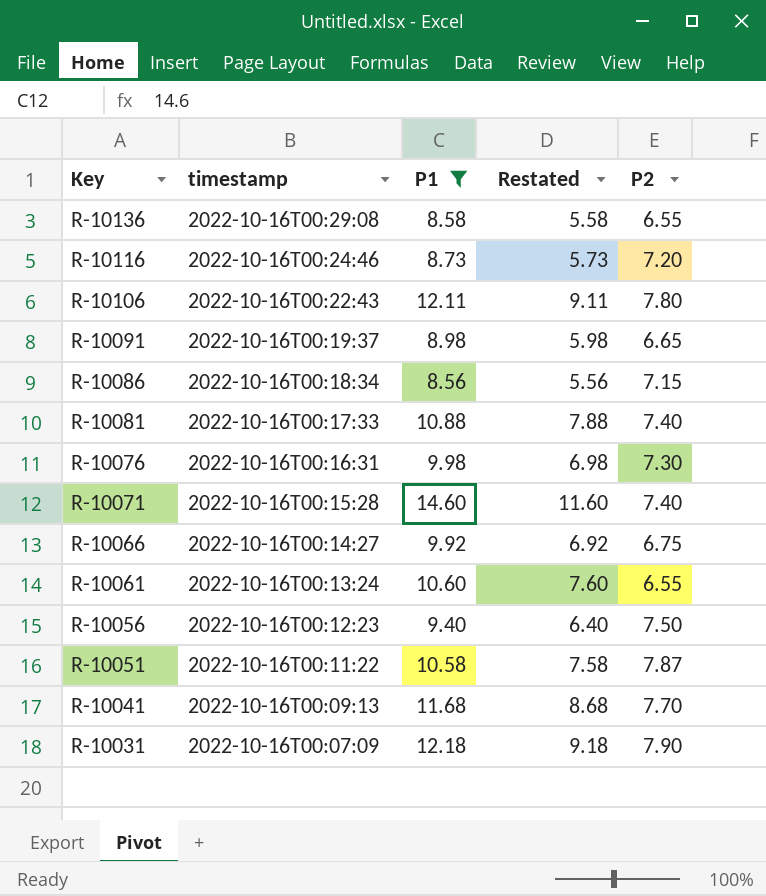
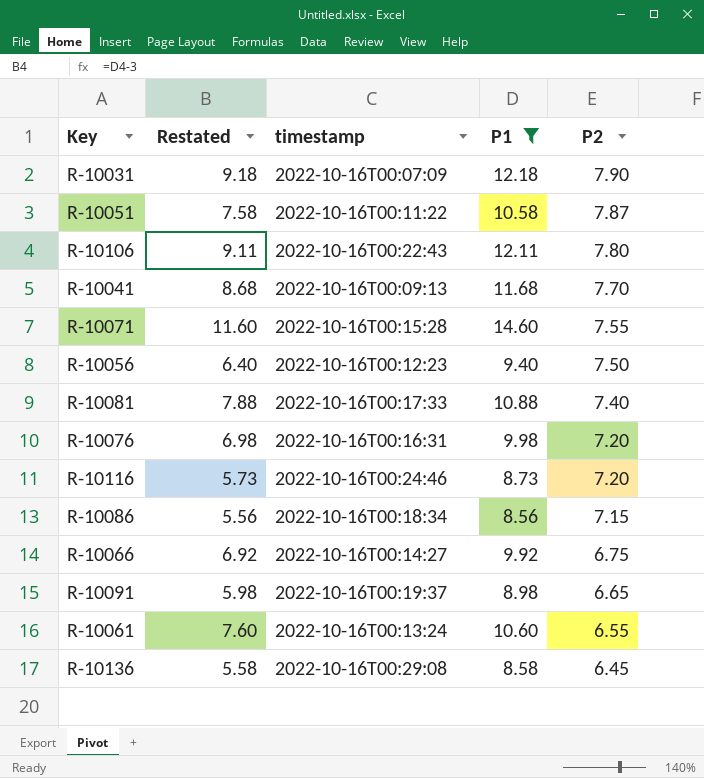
row order: Key descending -> P2 descending
column Restated | position: 4 -> 2
R-10071 | P2: 7.40 -> 7.55
R-10076 | P2: 7.30 -> 7.20
R-10136 | P2: 6.55 -> 6.45

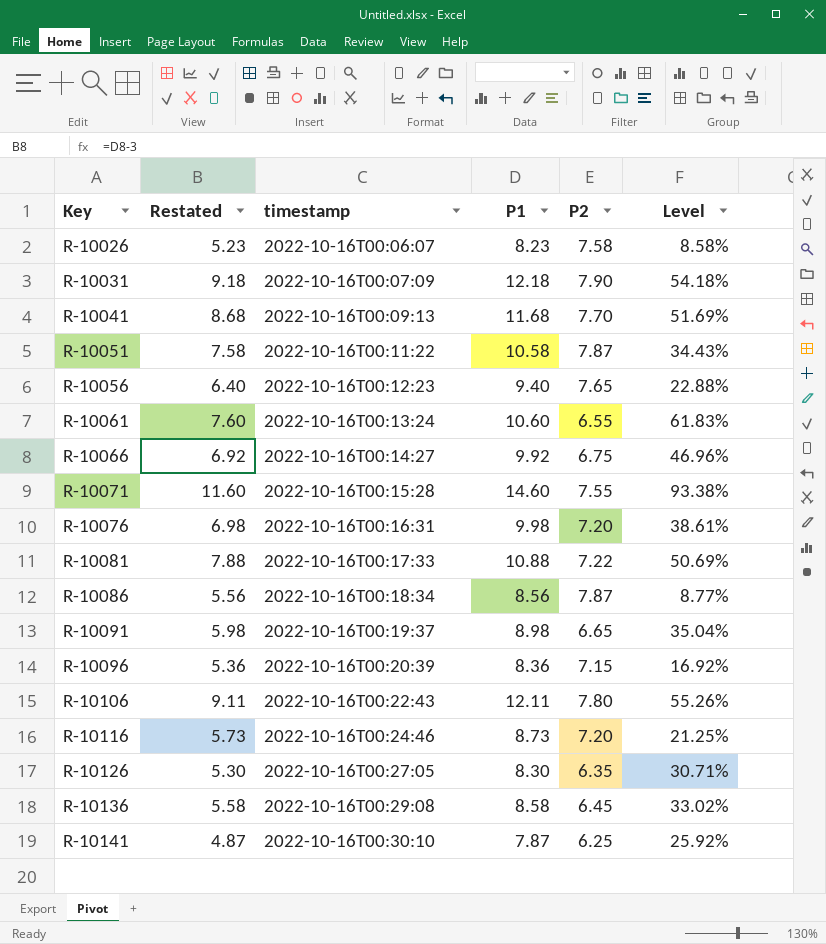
filter: P1 >= 8.56 -> none
row order: P2 descending -> Key ascending
column Level | formula: none -> ([P1] - [P2]) / [P2]
R-10056 | P2: 7.50 -> 7.65
R-10081 | P2: 7.40 -> 7.22
R-10086 | P2: 7.15 -> 7.87

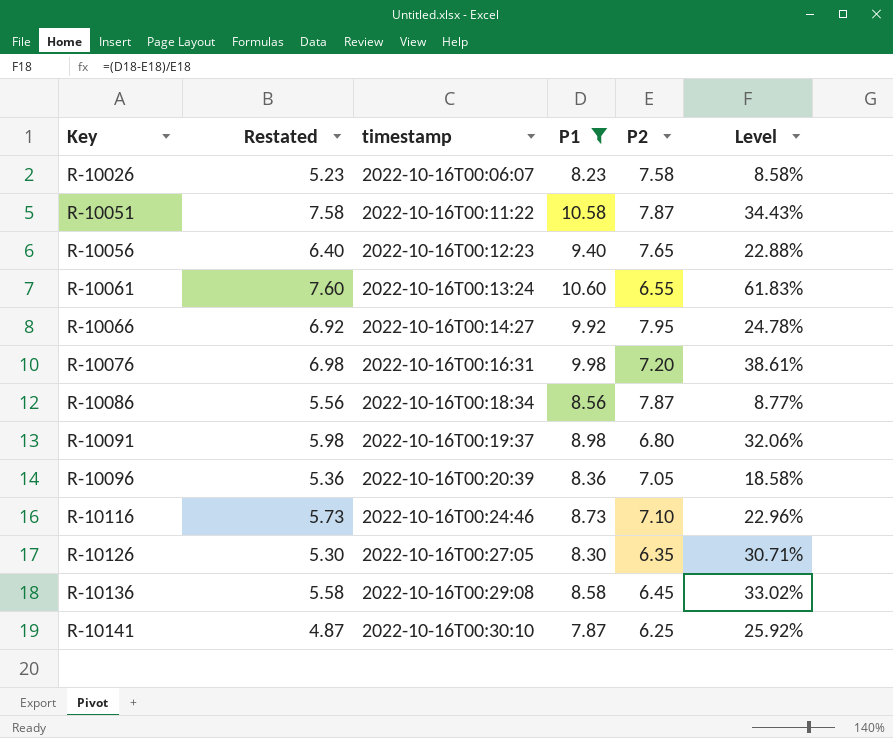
filter: none -> P1 <= 10.60
R-10066 | P2: 6.75 -> 7.95
R-10066 | Level: 46.96% -> 24.78%
R-10091 | P2: 6.65 -> 6.80
R-10091 | Level: 35.04% -> 32.06%
R-10096 | P2: 7.15 -> 7.05
R-10096 | Level: 16.92% -> 18.58%
R-10116 | P2: 7.20 -> 7.10
R-10116 | Level: 21.25% -> 22.96%

